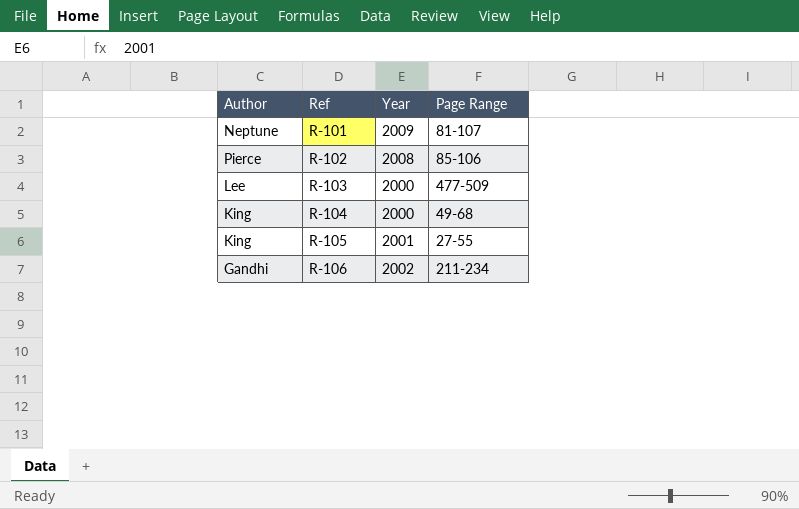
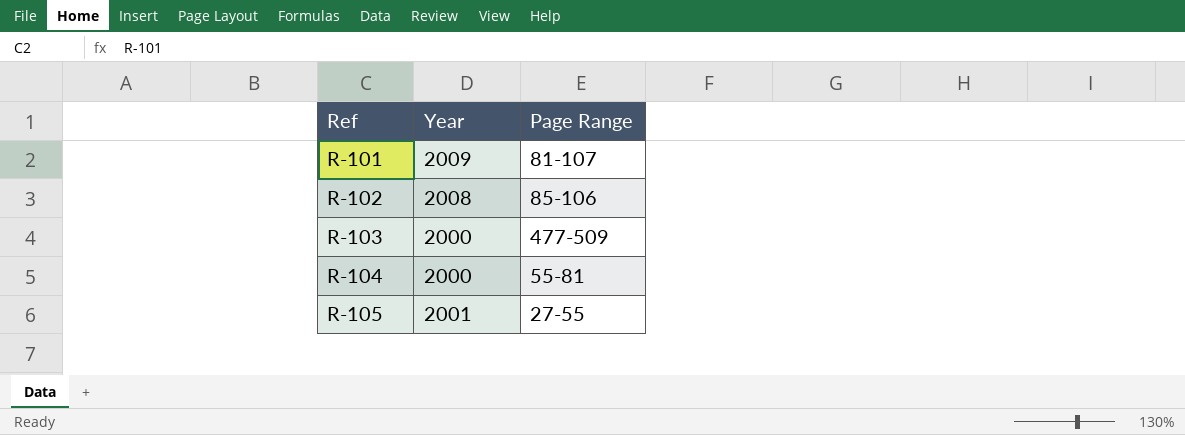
column Author | position: 1 -> none
row R-106: Gandhi | 2002 | 211-234 -> none
R-104 | Page Range: 49-68 -> 55-81

